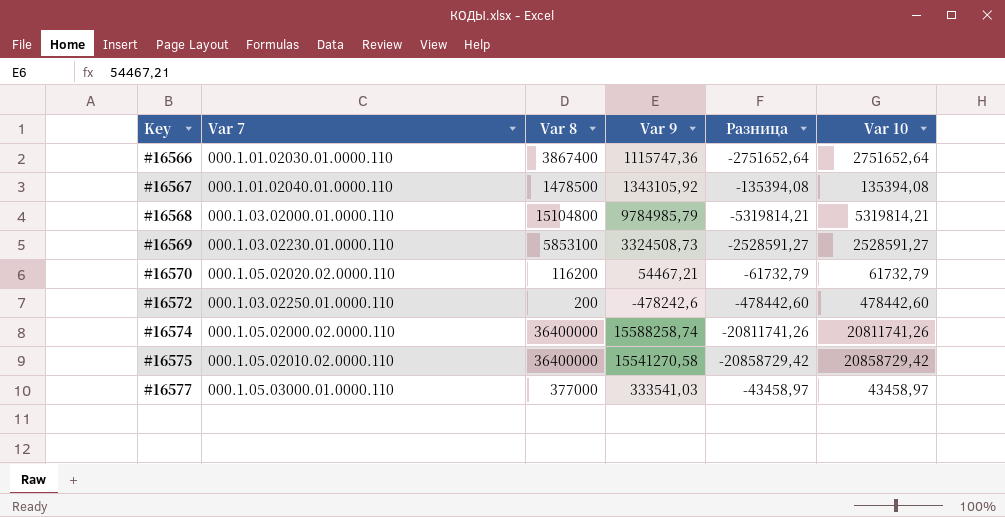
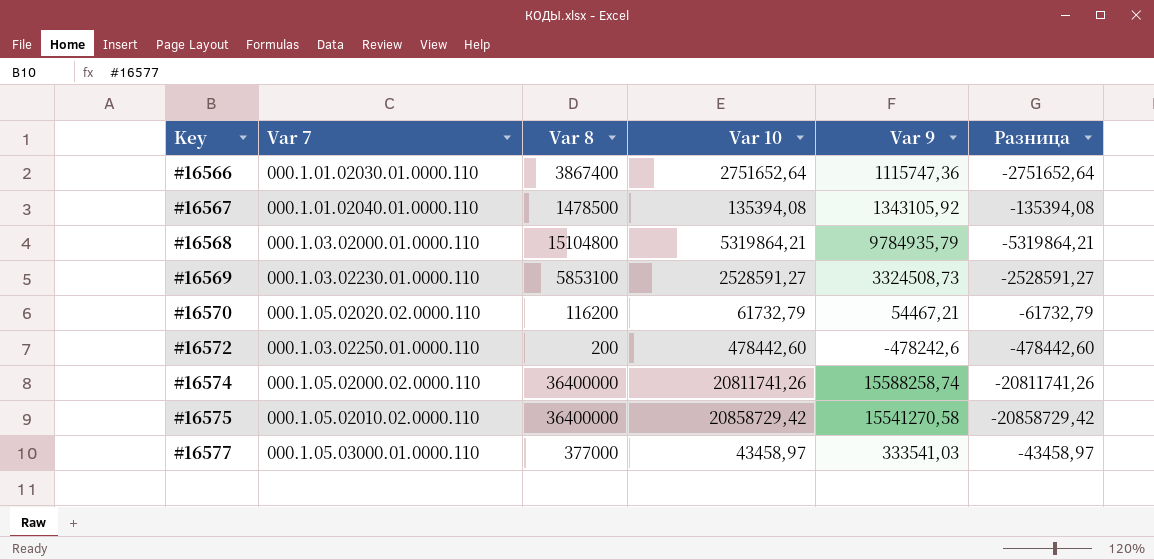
column Var 10 | position: 6 -> 4
#16568 | Var 10: 5319814,21 -> 5319864,21
#16568 | Var 9: 9784985,79 -> 9784935,79
#16568 | Разница: -5319814,21 -> -5319864,21

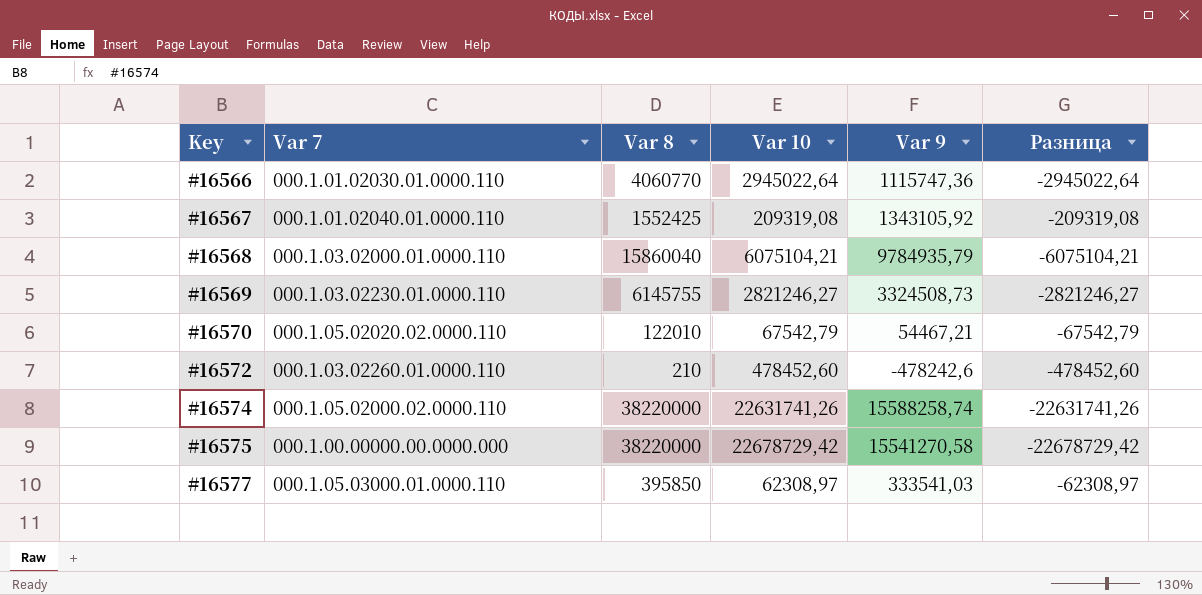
#16566 | Var 8: 3867400 -> 4060770
#16566 | Var 10: 2751652,64 -> 2945022,64
#16566 | Разница: -2751652,64 -> -2945022,64
#16567 | Var 8: 1478500 -> 1552425
#16567 | Var 10: 135394,08 -> 209319,08
#16567 | Разница: -135394,08 -> -209319,08
#16568 | Var 8: 15104800 -> 15860040
#16568 | Var 10: 5319864,21 -> 6075104,21
#16568 | Разница: -5319864,21 -> -6075104,21
#16569 | Var 8: 5853100 -> 6145755
#16569 | Var 10: 2528591,27 -> 2821246,27
#16569 | Разница: -2528591,27 -> -2821246,27
#16570 | Var 8: 116200 -> 122010
#16570 | Var 10: 61732,79 -> 67542,79
#16570 | Разница: -61732,79 -> -67542,79
#16572 | Var 7: 000.1.03.02250.01.0000.110 -> 000.1.03.02260.01.0000.110
#16572 | Var 8: 200 -> 210
#16572 | Var 10: 478442,60 -> 478452,60
#16572 | Разница: -478442,60 -> -478452,60
#16574 | Var 8: 36400000 -> 38220000
#16574 | Var 10: 20811741,26 -> 22631741,26
#16574 | Разница: -20811741,26 -> -22631741,26
#16575 | Var 7: 000.1.05.02010.02.0000.110 -> 000.1.00.00000.00.0000.000
#16575 | Var 8: 36400000 -> 38220000
#16575 | Var 10: 20858729,42 -> 22678729,42
#16575 | Разница: -20858729,42 -> -22678729,42
#16577 | Var 8: 377000 -> 395850
#16577 | Var 10: 43458,97 -> 62308,97
#16577 | Разница: -43458,97 -> -62308,97

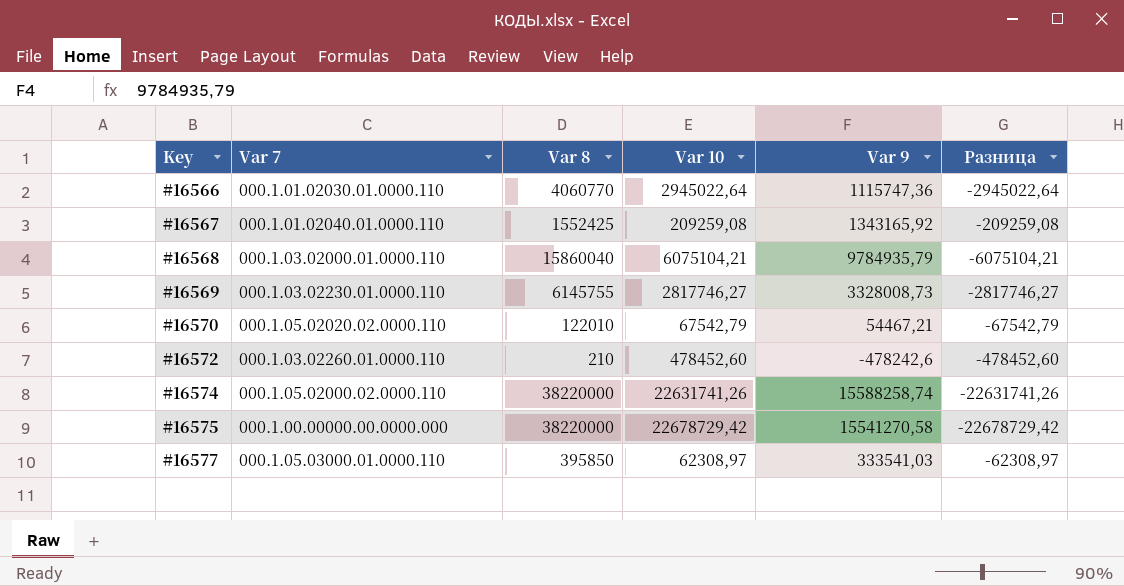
#16567 | Var 10: 209319,08 -> 209259,08
#16567 | Var 9: 1343105,92 -> 1343165,92
#16567 | Разница: -209319,08 -> -209259,08
#16569 | Var 10: 2821246,27 -> 2817746,27
#16569 | Var 9: 3324508,73 -> 3328008,73
#16569 | Разница: -2821246,27 -> -2817746,27

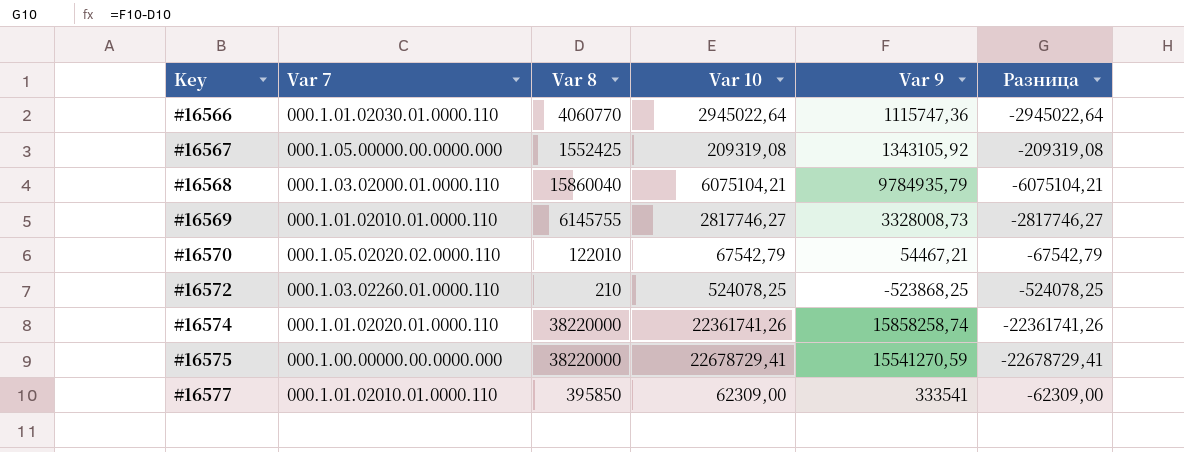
#16567 | Var 7: 000.1.01.02040.01.0000.110 -> 000.1.05.00000.00.0000.000
#16567 | Var 10: 209259,08 -> 209319,08
#16567 | Var 9: 1343165,92 -> 1343105,92
#16567 | Разница: -209259,08 -> -209319,08
#16569 | Var 7: 000.1.03.02230.01.0000.110 -> 000.1.01.02010.01.0000.110
#16572 | Var 10: 478452,60 -> 524078,25
#16572 | Var 9: -478242,6 -> -523868,25
#16572 | Разница: -478452,60 -> -524078,25
#16574 | Var 7: 000.1.05.02000.02.0000.110 -> 000.1.01.02020.01.0000.110
#16574 | Var 10: 22631741,26 -> 22361741,26
#16574 | Var 9: 15588258,74 -> 15858258,74
#16574 | Разница: -22631741,26 -> -22361741,26
#16575 | Var 10: 22678729,42 -> 22678729,41
#16575 | Var 9: 15541270,58 -> 15541270,59
#16575 | Разница: -22678729,42 -> -22678729,41
#16577 | Var 7: 000.1.05.03000.01.0000.110 -> 000.1.01.02010.01.0000.110
#16577 | Var 10: 62308,97 -> 62309,00
#16577 | Var 9: 333541,03 -> 333541
#16577 | Разница: -62308,97 -> -62309,00

